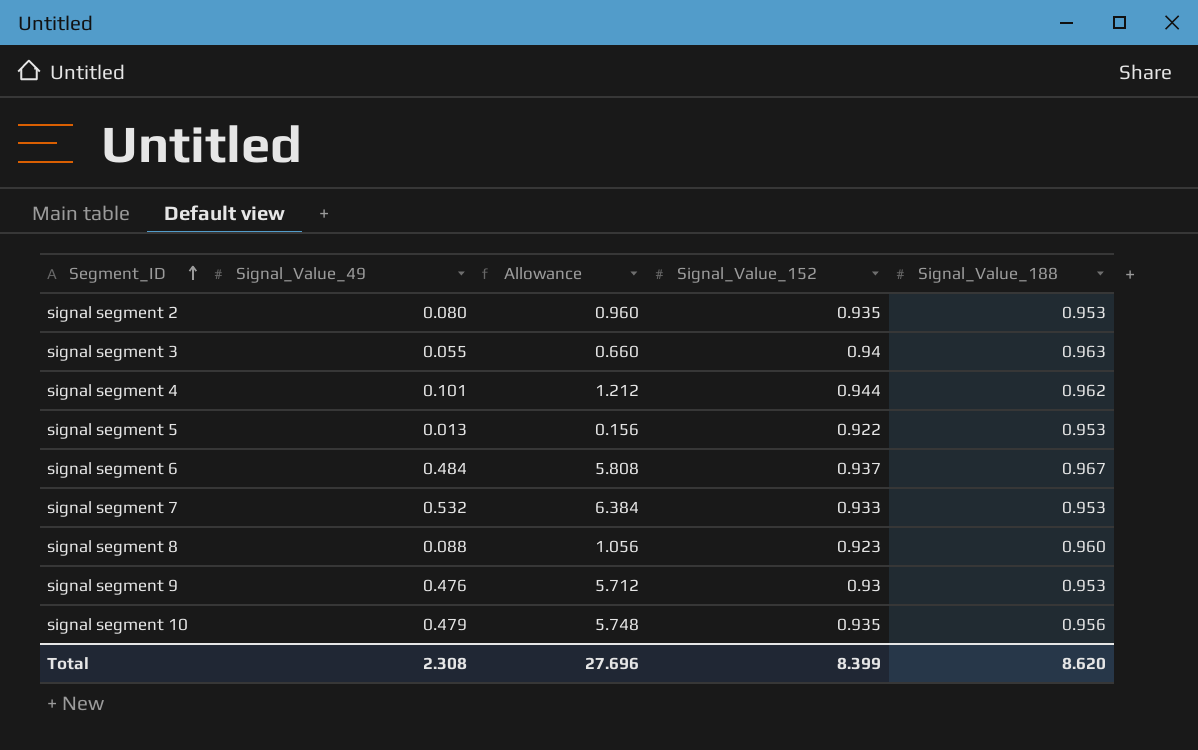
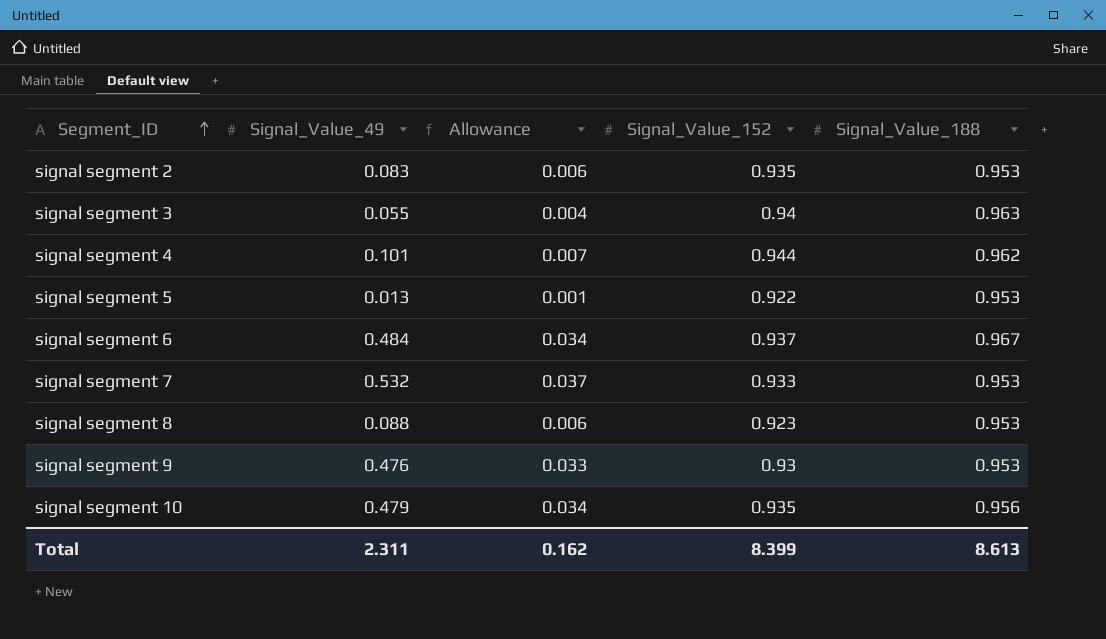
column Allowance | formula: [Signal_Value_49] * 12 -> [Signal_Value_49] * 0.07
signal segment 2 | Signal_Value_49: 0.080 -> 0.083
signal segment 8 | Signal_Value_188: 0.960 -> 0.953
Total | Signal_Value_49: 2.308 -> 2.311
Total | Allowance: 27.696 -> 0.162
Total | Signal_Value_188: 8.620 -> 8.613

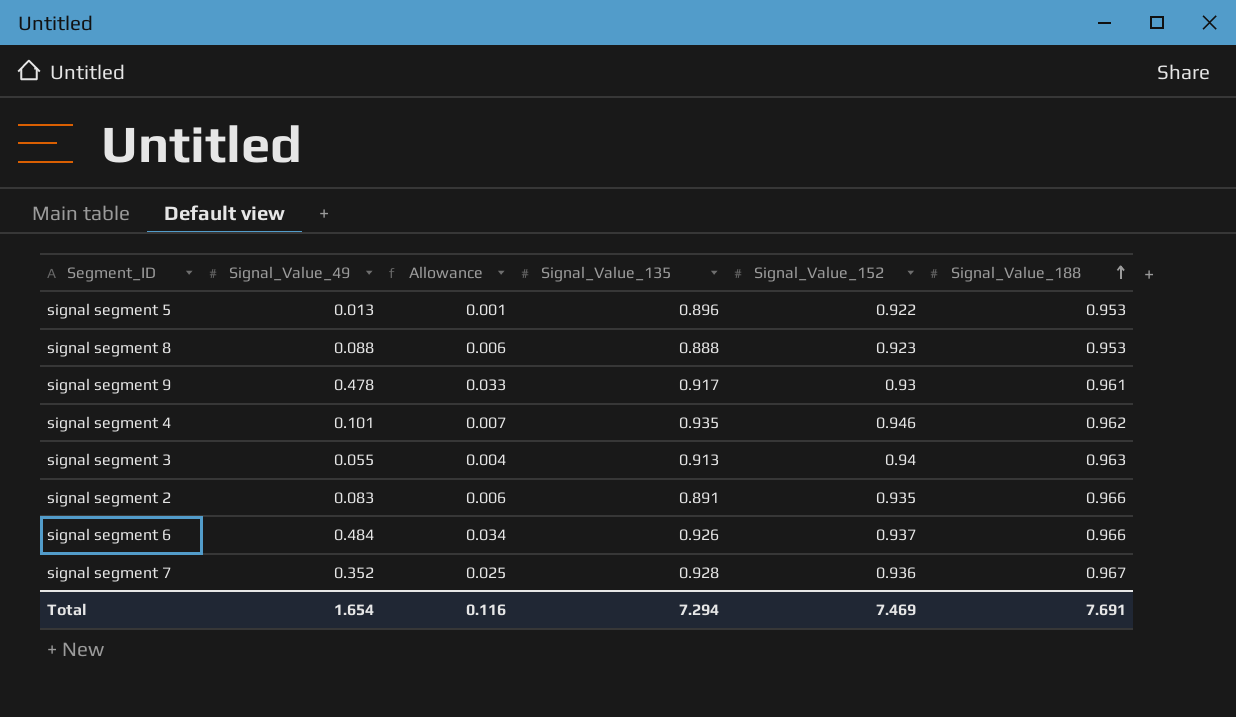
row order: Segment_ID ascending -> Signal_Value_188 ascending
column Signal_Value_135 | position: none -> 4
row signal segment 10: 0.479 | 0.034 | 0.935 | 0.956 -> none
signal segment 9 | Signal_Value_49: 0.476 -> 0.478
signal segment 9 | Signal_Value_188: 0.953 -> 0.961
signal segment 4 | Signal_Value_152: 0.944 -> 0.946
signal segment 2 | Signal_Value_188: 0.953 -> 0.966
signal segment 6 | Signal_Value_188: 0.967 -> 0.966
signal segment 7 | Signal_Value_49: 0.532 -> 0.352
signal segment 7 | Allowance: 0.037 -> 0.025
signal segment 7 | Signal_Value_152: 0.933 -> 0.936
signal segment 7 | Signal_Value_188: 0.953 -> 0.967
Total | Signal_Value_49: 2.311 -> 1.654
Total | Allowance: 0.162 -> 0.116
Total | Signal_Value_152: 8.399 -> 7.469
Total | Signal_Value_188: 8.613 -> 7.691

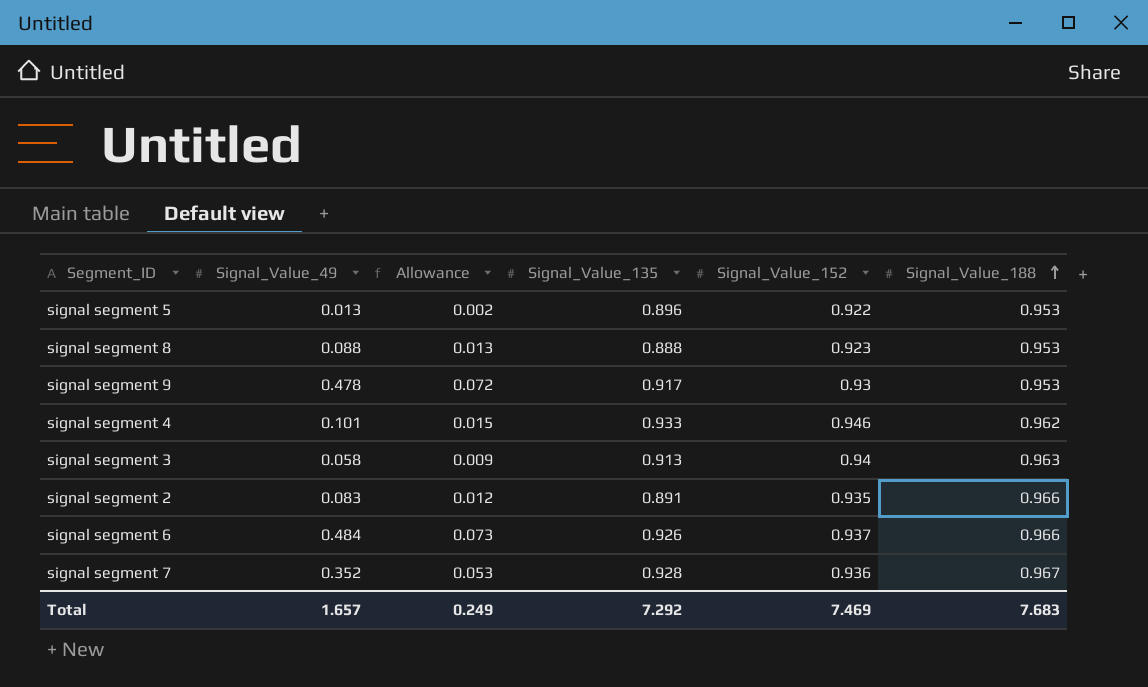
column Allowance | formula: [Signal_Value_49] * 0.07 -> [Signal_Value_49] * 0.15
signal segment 9 | Signal_Value_188: 0.961 -> 0.953
signal segment 4 | Signal_Value_135: 0.935 -> 0.933
signal segment 3 | Signal_Value_49: 0.055 -> 0.058
Total | Signal_Value_49: 1.654 -> 1.657
Total | Allowance: 0.116 -> 0.249
Total | Signal_Value_135: 7.294 -> 7.292
Total | Signal_Value_188: 7.691 -> 7.683

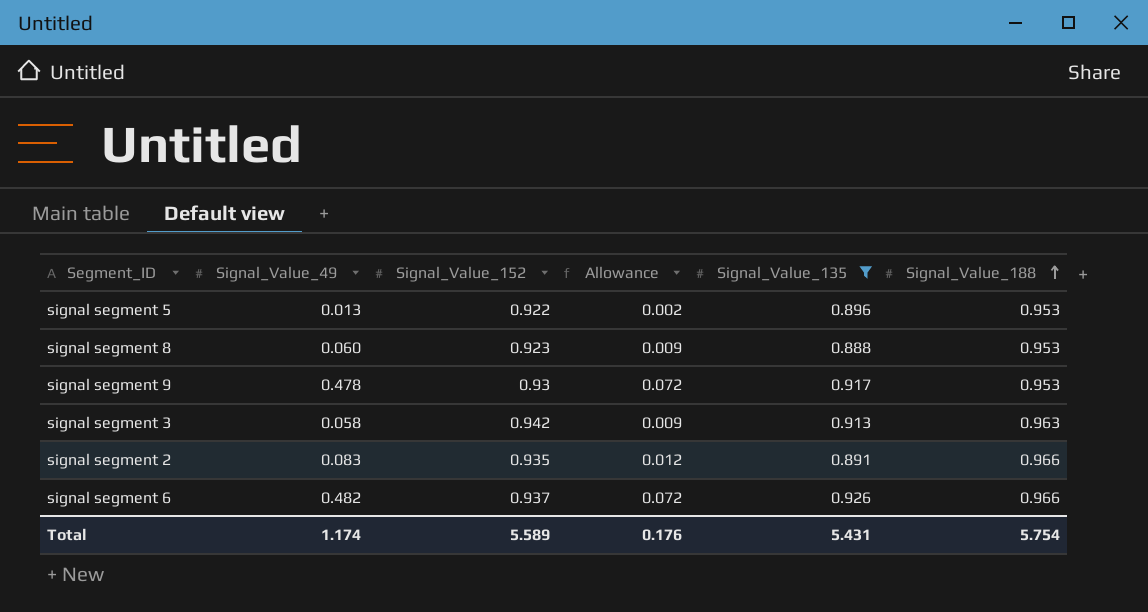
filter: none -> Signal_Value_135 <= 0.926
column Signal_Value_152 | position: 5 -> 3
signal segment 8 | Signal_Value_49: 0.088 -> 0.060
signal segment 8 | Allowance: 0.013 -> 0.009
signal segment 3 | Signal_Value_152: 0.94 -> 0.942
signal segment 6 | Signal_Value_49: 0.484 -> 0.482
signal segment 6 | Allowance: 0.073 -> 0.072
Total | Signal_Value_49: 1.657 -> 1.174
Total | Signal_Value_152: 7.469 -> 5.589
Total | Allowance: 0.249 -> 0.176
Total | Signal_Value_135: 7.292 -> 5.431
Total | Signal_Value_188: 7.683 -> 5.754

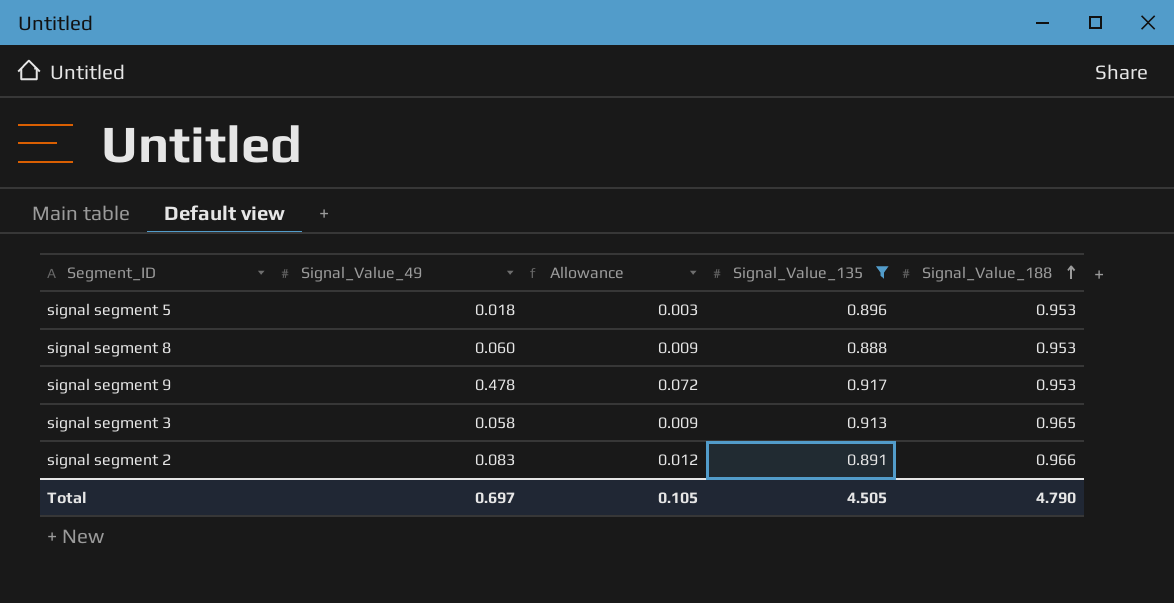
column Signal_Value_152 | position: 3 -> none
row signal segment 6: 0.482 | 0.937 | 0.072 | 0.926 | 0.966 -> none
signal segment 5 | Signal_Value_49: 0.013 -> 0.018
signal segment 5 | Allowance: 0.002 -> 0.003
signal segment 3 | Signal_Value_188: 0.963 -> 0.965
Total | Signal_Value_49: 1.174 -> 0.697
Total | Allowance: 0.176 -> 0.105
Total | Signal_Value_135: 5.431 -> 4.505
Total | Signal_Value_188: 5.754 -> 4.790

